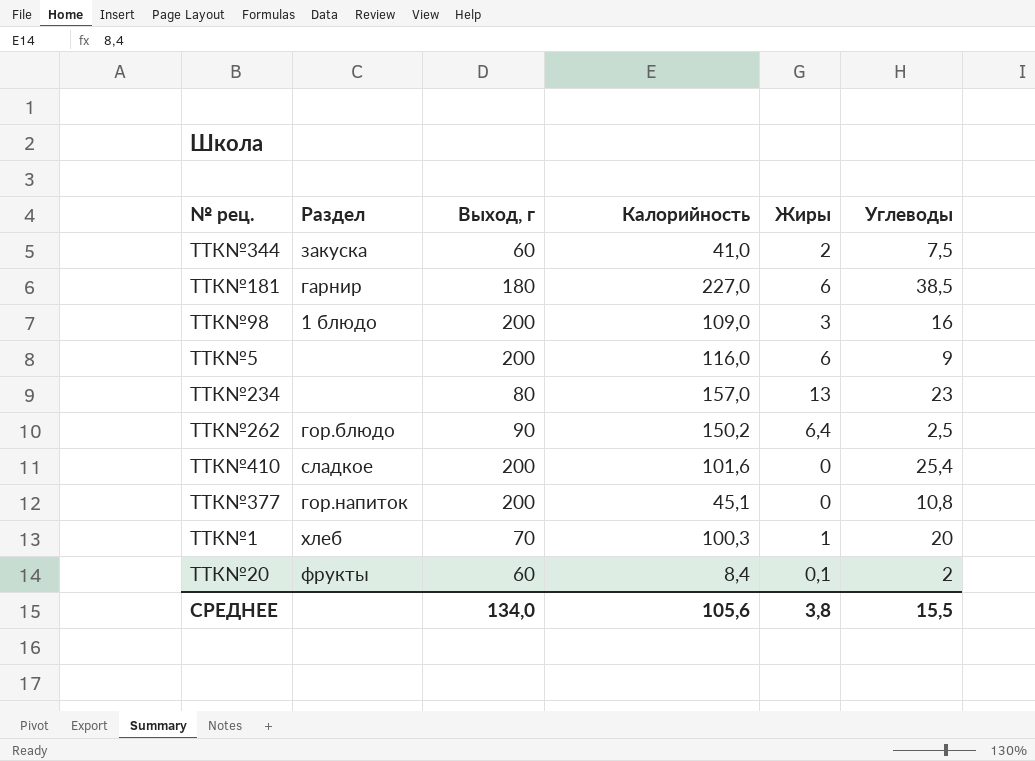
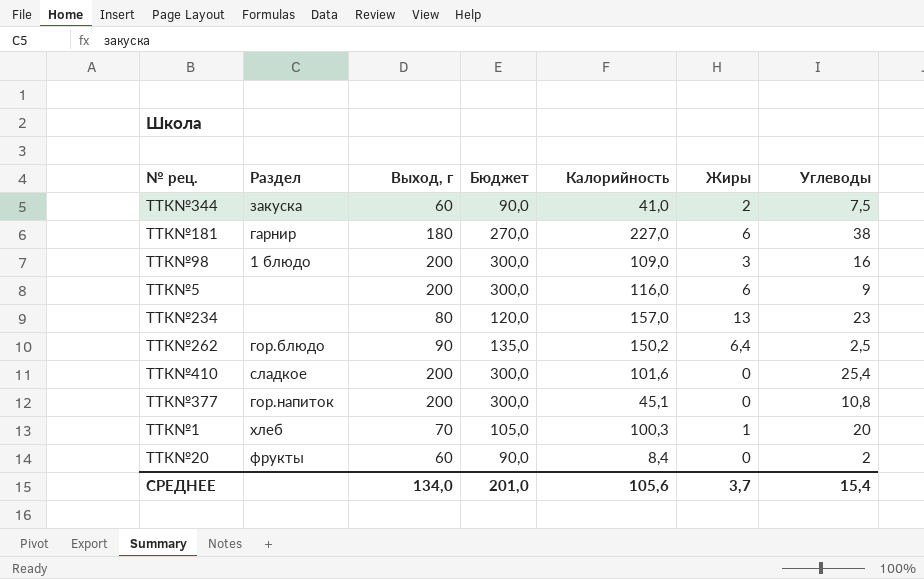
column Бюджет | formula: none -> [Выход, г] * 1,5
ТТК№181 | Углеводы: 38,5 -> 38
ТТК№20 | Жиры: 0,1 -> 0
СРЕДНЕЕ | Жиры: 3,8 -> 3,7
СРЕДНЕЕ | Углеводы: 15,5 -> 15,4

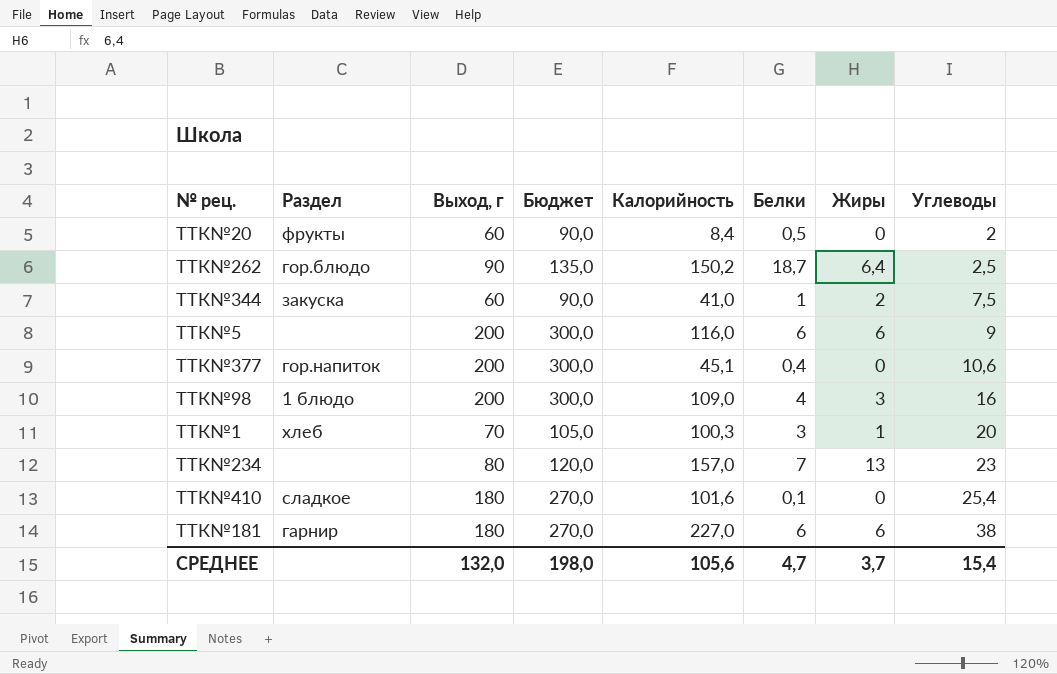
row order: none -> Углеводы ascending
column Белки | position: none -> 6
ТТК№377 | Углеводы: 10,8 -> 10,6
ТТК№410 | Выход, г: 200 -> 180
ТТК№410 | Бюджет: 300,0 -> 270,0
СРЕДНЕЕ | Выход, г: 134,0 -> 132,0
СРЕДНЕЕ | Бюджет: 201,0 -> 198,0

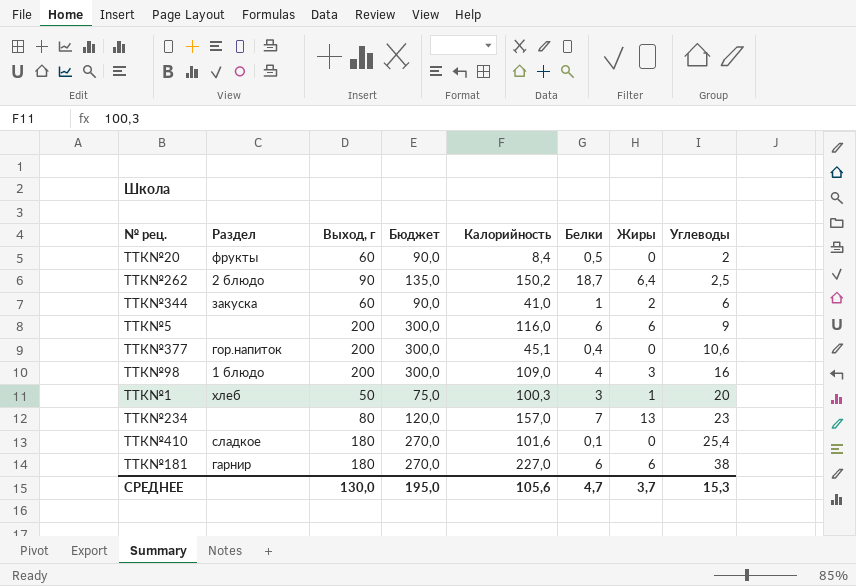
ТТК№262 | Раздел: гор.блюдо -> 2 блюдо
ТТК№344 | Углеводы: 7,5 -> 6
ТТК№1 | Выход, г: 70 -> 50
ТТК№1 | Бюджет: 105,0 -> 75,0
СРЕДНЕЕ | Выход, г: 132,0 -> 130,0
СРЕДНЕЕ | Бюджет: 198,0 -> 195,0
СРЕДНЕЕ | Углеводы: 15,4 -> 15,3

